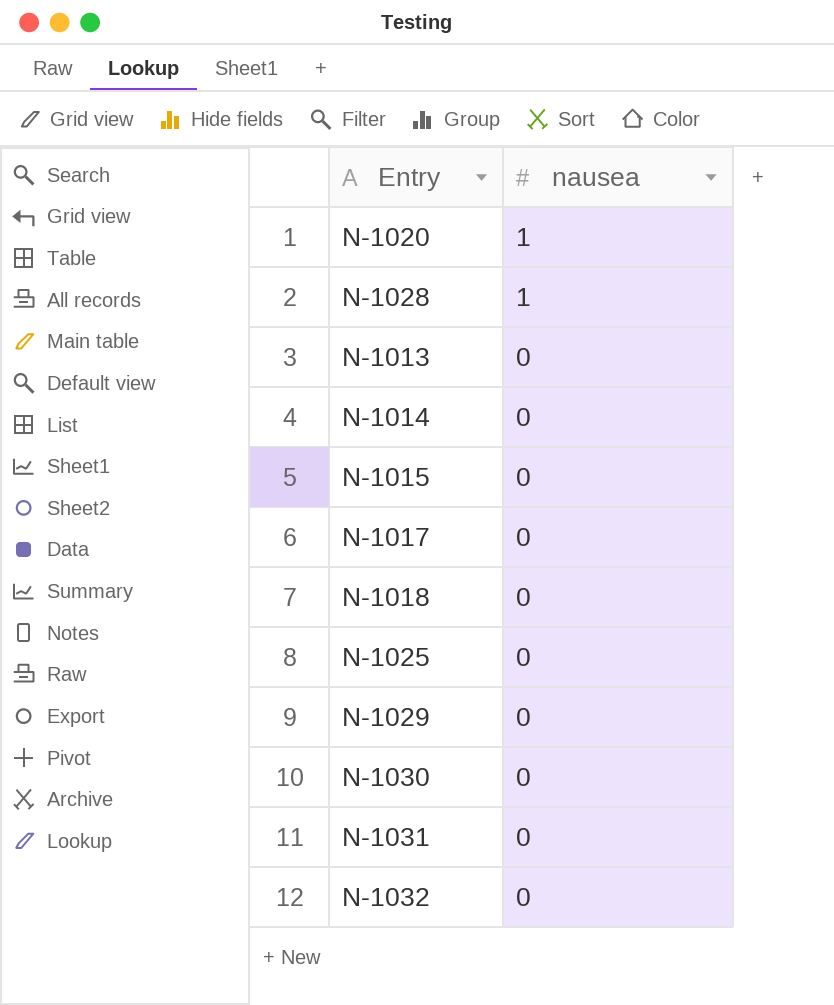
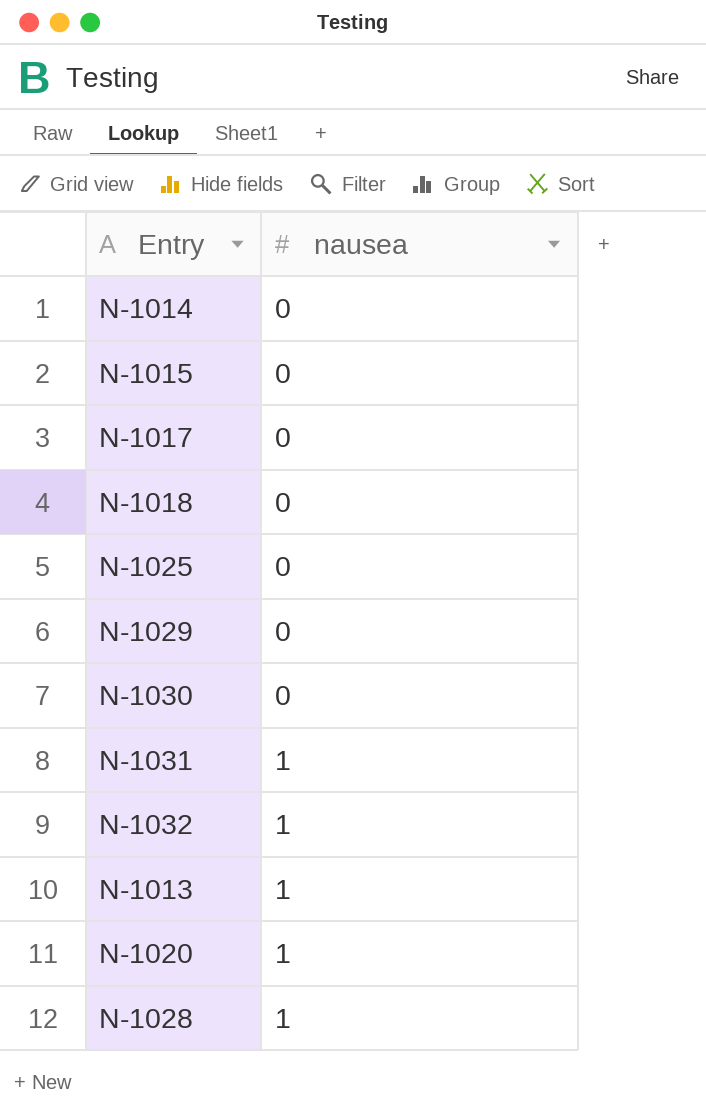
row order: nausea descending -> nausea ascending
N-1031 | nausea: 0 -> 1
N-1032 | nausea: 0 -> 1
N-1013 | nausea: 0 -> 1

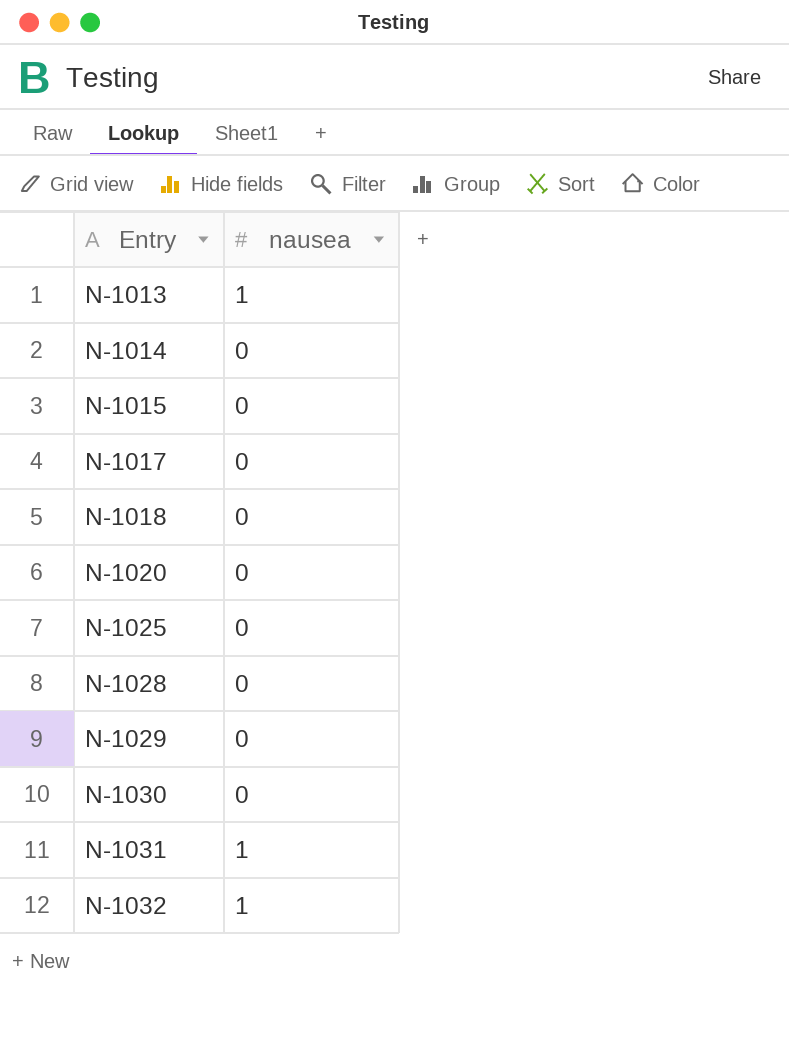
row order: nausea ascending -> Entry ascending
N-1020 | nausea: 1 -> 0
N-1028 | nausea: 1 -> 0

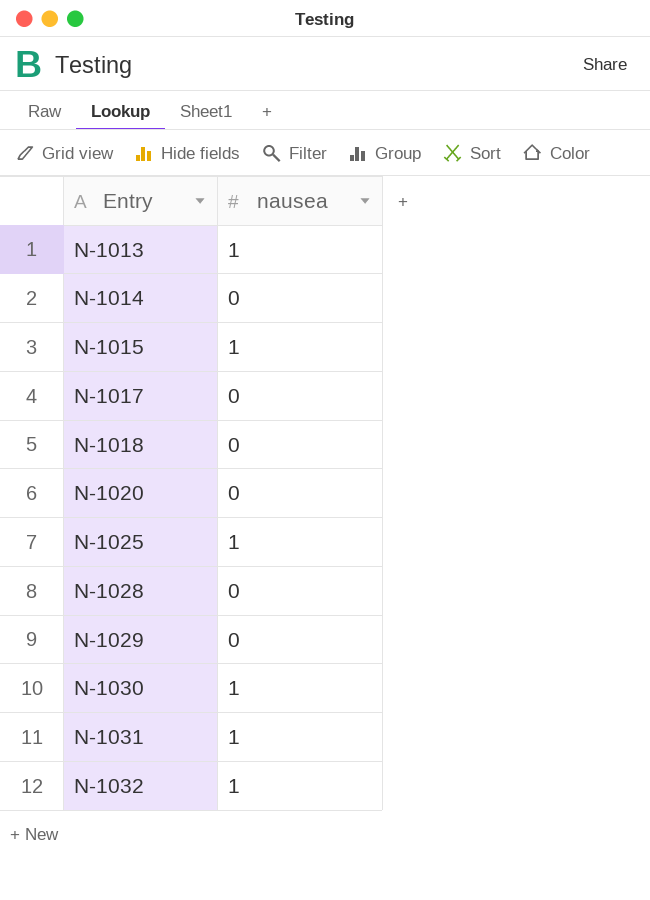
N-1015 | nausea: 0 -> 1
N-1025 | nausea: 0 -> 1
N-1030 | nausea: 0 -> 1

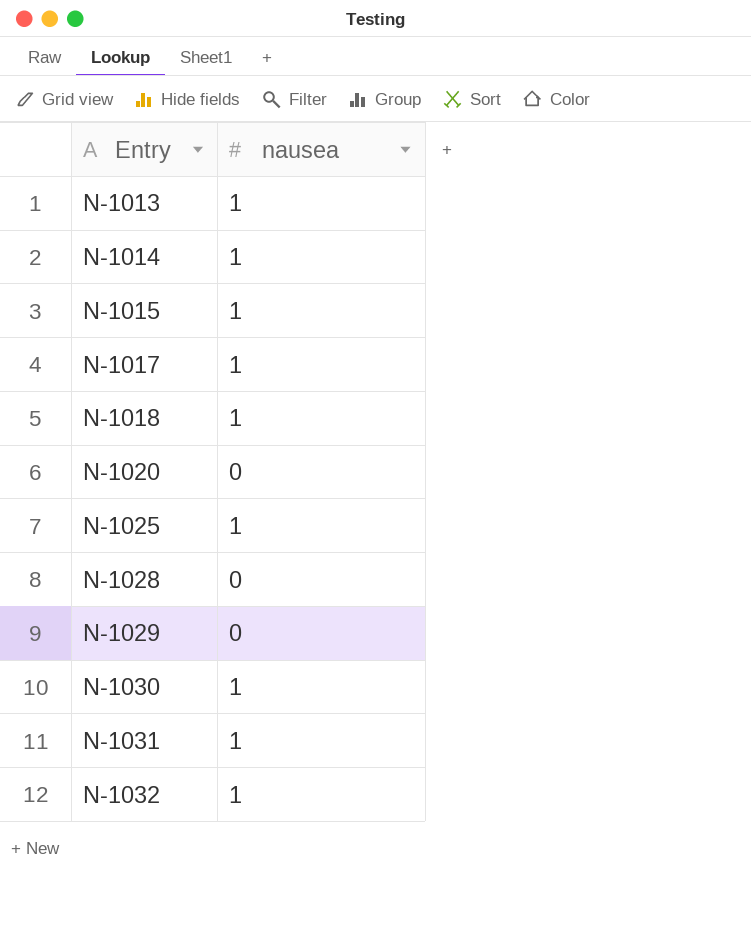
N-1014 | nausea: 0 -> 1
N-1017 | nausea: 0 -> 1
N-1018 | nausea: 0 -> 1

